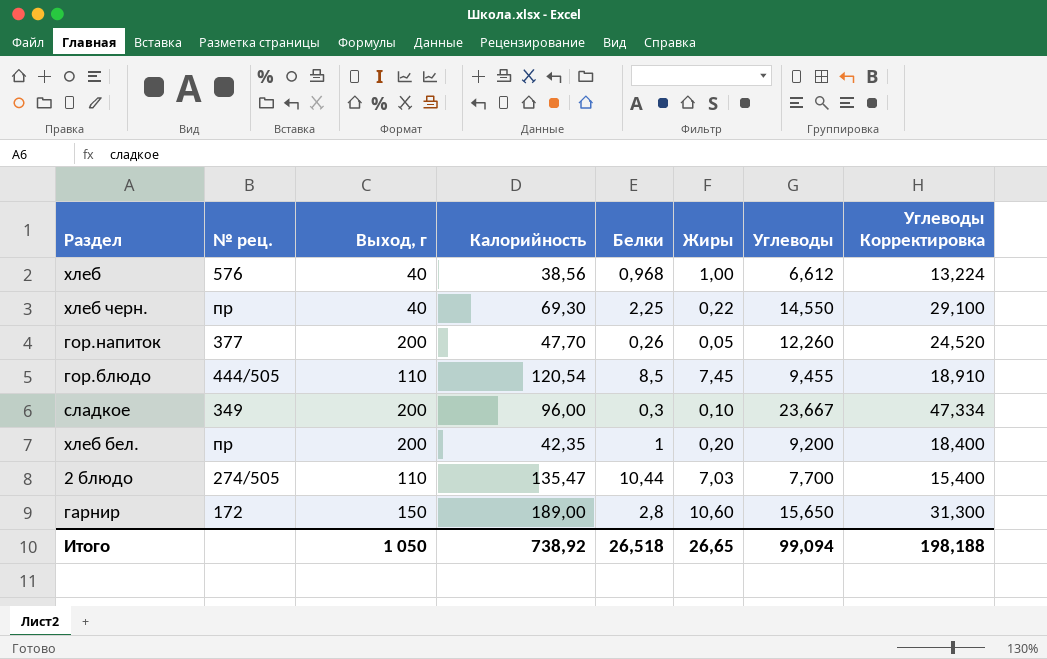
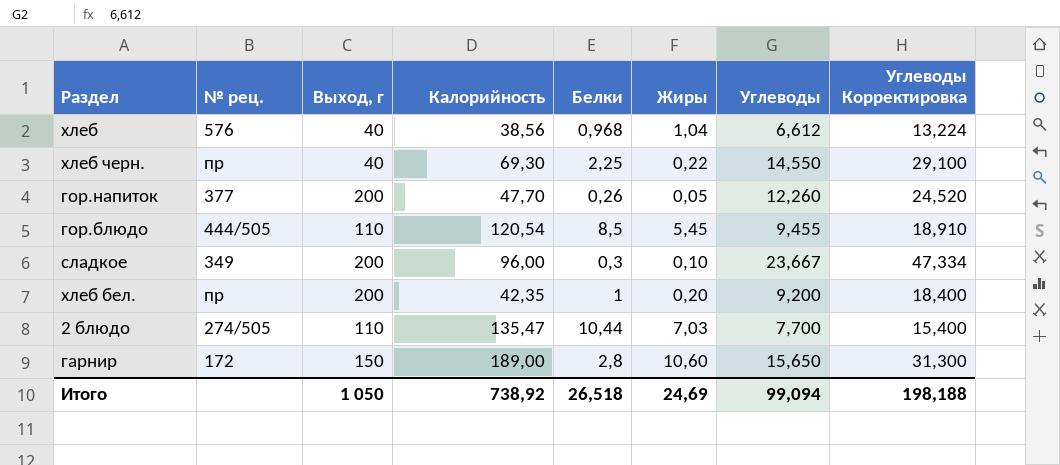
хлеб | Жиры: 1,00 -> 1,04
гор.блюдо | Жиры: 7,45 -> 5,45
Итого | Жиры: 26,65 -> 24,69

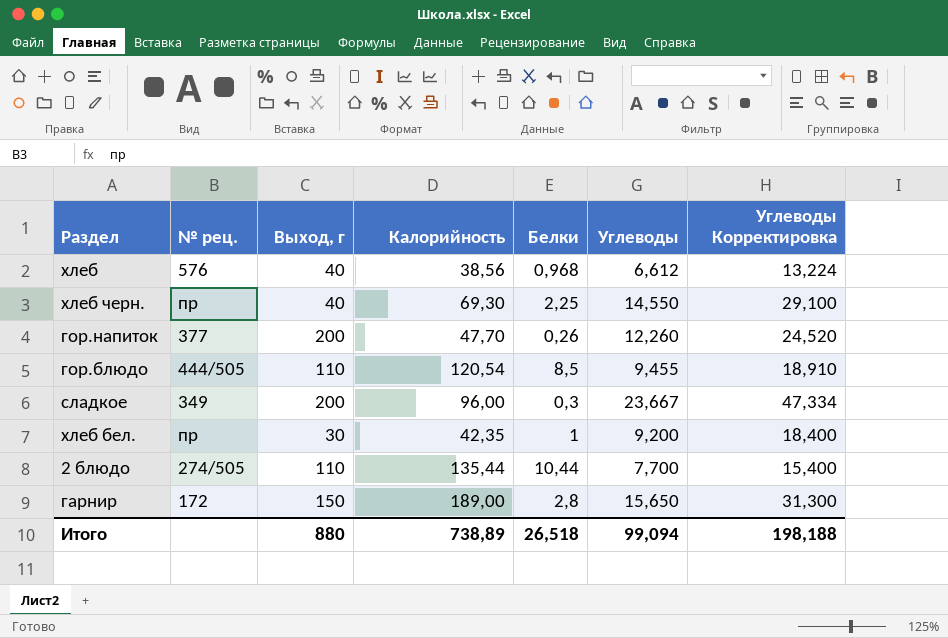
column Жиры | position: 6 -> none
хлеб бел. | Выход, г: 200 -> 30
2 блюдо | Калорийность: 135,47 -> 135,44
Итого | Выход, г: 1 050 -> 880
Итого | Калорийность: 738,92 -> 738,89

